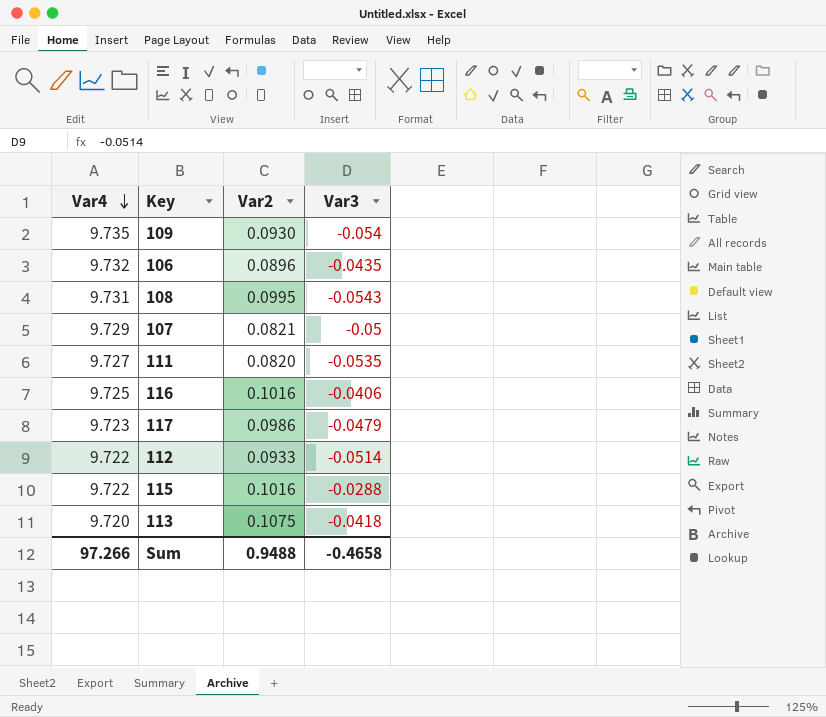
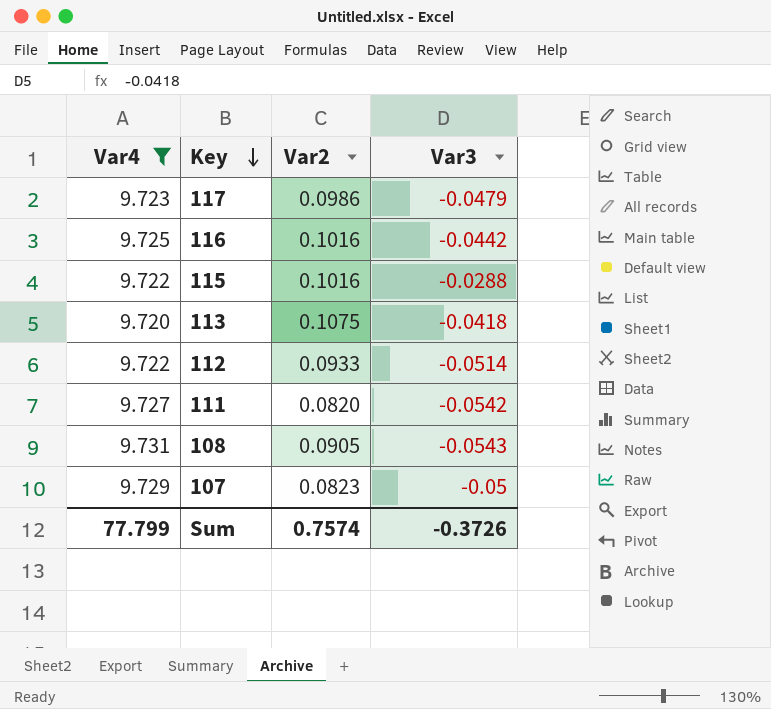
filter: none -> Var4 <= 9.731
row order: Var4 descending -> Key descending
116 | Var3: -0.0406 -> -0.0442
111 | Var3: -0.0535 -> -0.0542
108 | Var2: 0.0995 -> 0.0905
107 | Var2: 0.0821 -> 0.0823
Sum | Var4: 97.266 -> 77.799
Sum | Var2: 0.9488 -> 0.7574
Sum | Var3: -0.4658 -> -0.3726

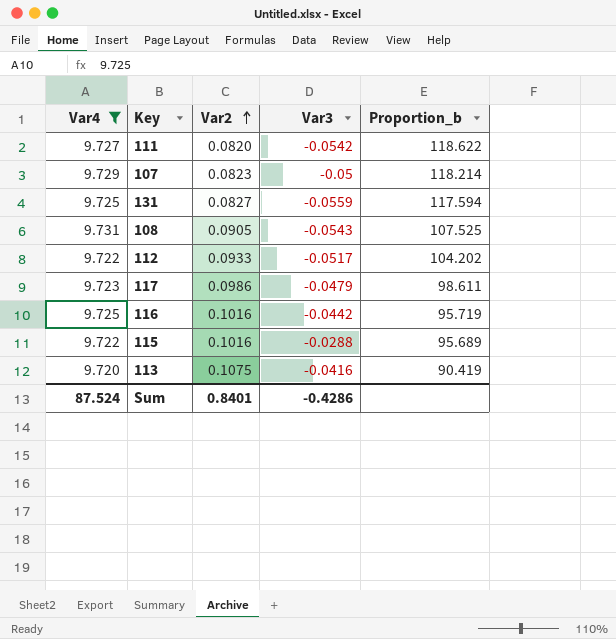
row order: Key descending -> Var2 ascending
column Proportion_b | formula: none -> [Var4] / [Var2]
row 131: none -> 9.725 | 0.0827 | -0.0559 | 117.594
112 | Var3: -0.0514 -> -0.0517
113 | Var3: -0.0418 -> -0.0416
Sum | Var4: 77.799 -> 87.524
Sum | Var2: 0.7574 -> 0.8401
Sum | Var3: -0.3726 -> -0.4286

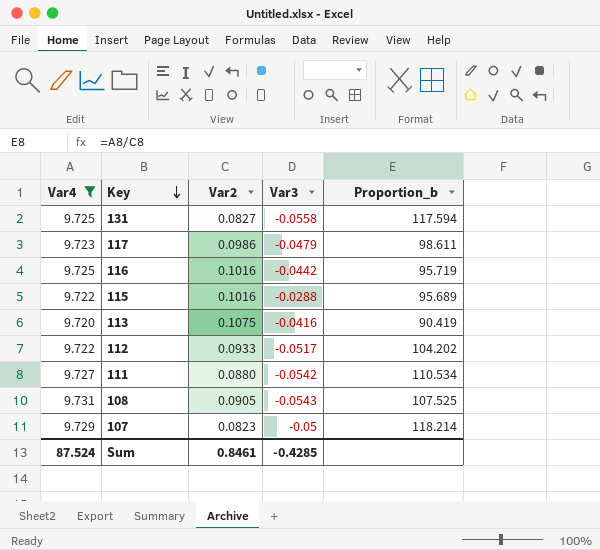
row order: Var2 ascending -> Key descending
131 | Var3: -0.0559 -> -0.0558
111 | Var2: 0.0820 -> 0.0880
111 | Proportion_b: 118.622 -> 110.534
Sum | Var2: 0.8401 -> 0.8461
Sum | Var3: -0.4286 -> -0.4285

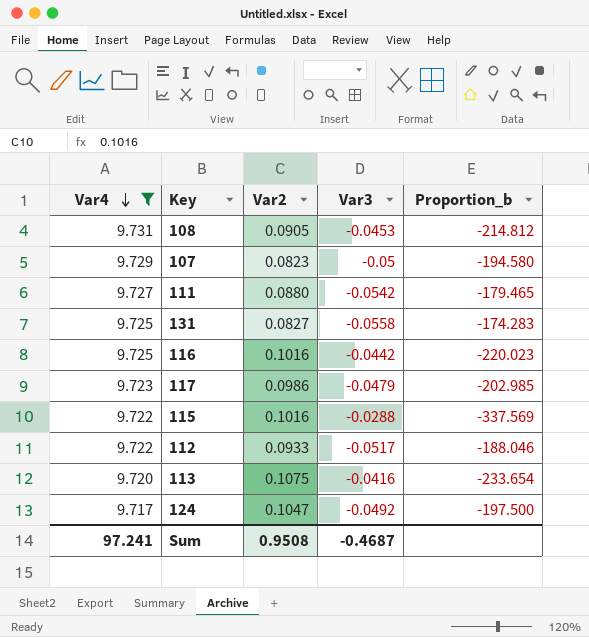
row order: Key descending -> Var4 descending
column Proportion_b | formula: [Var4] / [Var2] -> [Var4] / [Var3]
108 | Var3: -0.0543 -> -0.0453
row 124: none -> 9.717 | 0.1047 | -0.0492 | -197.500
Sum | Var4: 87.524 -> 97.241
Sum | Var2: 0.8461 -> 0.9508
Sum | Var3: -0.4285 -> -0.4687

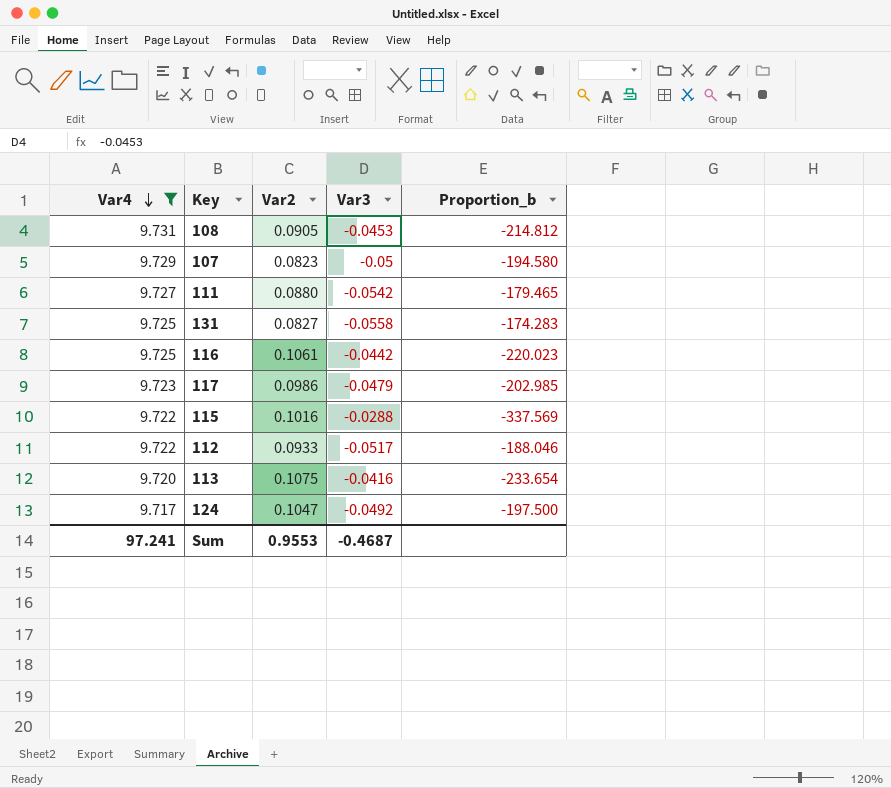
116 | Var2: 0.1016 -> 0.1061
Sum | Var2: 0.9508 -> 0.9553

